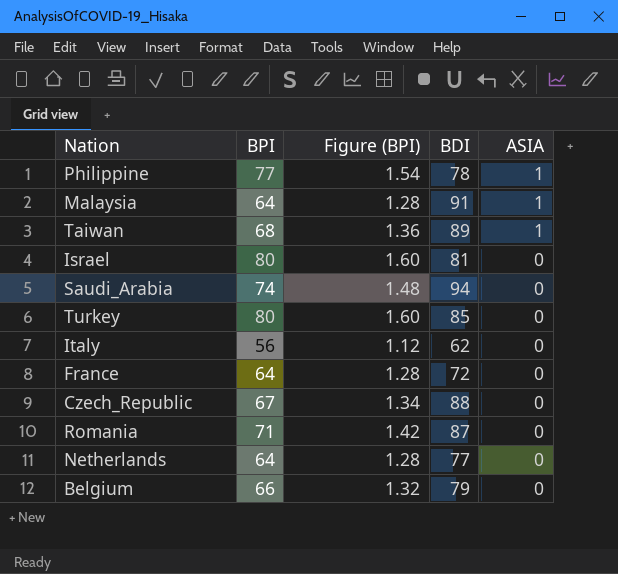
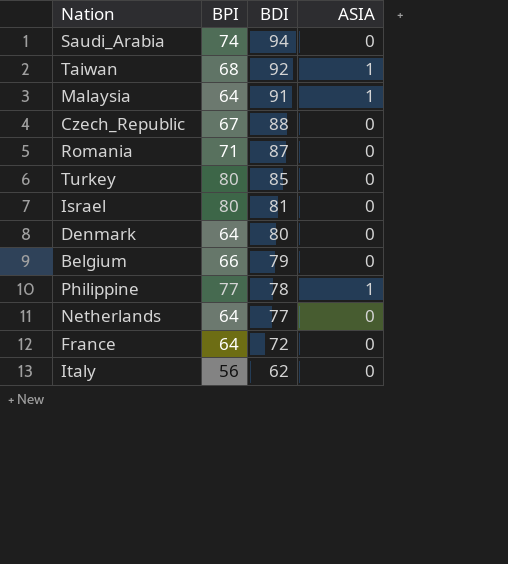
row order: ASIA descending -> BDI descending
column Figure (BPI) | formula: [BPI] * 0.02 -> none
Taiwan | BDI: 89 -> 92
row Denmark: none -> 64 | 80 | 0

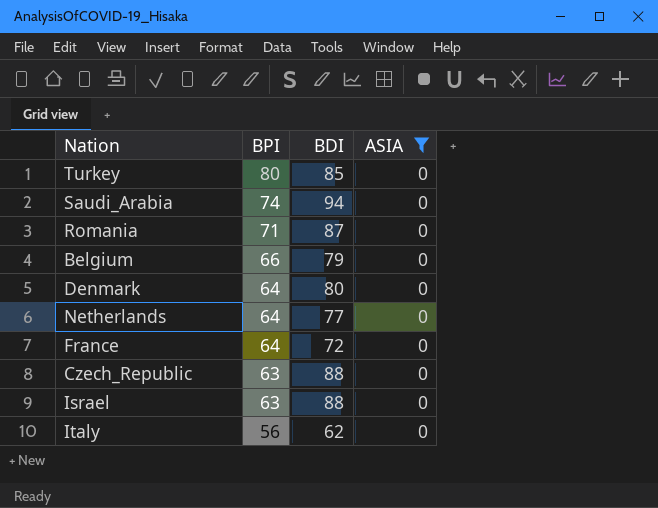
filter: none -> ASIA = 0
row order: BDI descending -> BPI descending
Czech_Republic | BPI: 67 -> 63
Israel | BPI: 80 -> 63
Israel | BDI: 81 -> 88

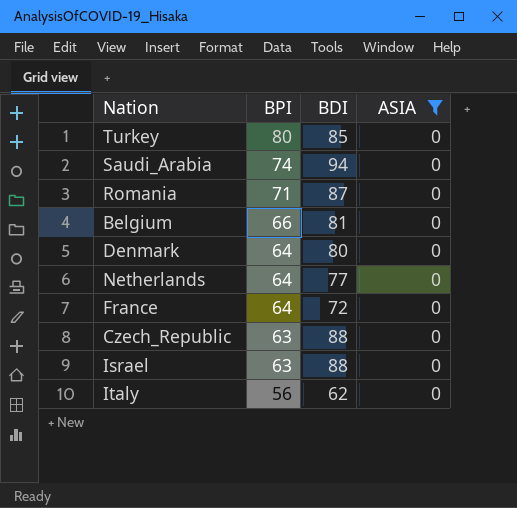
Belgium | BDI: 79 -> 81

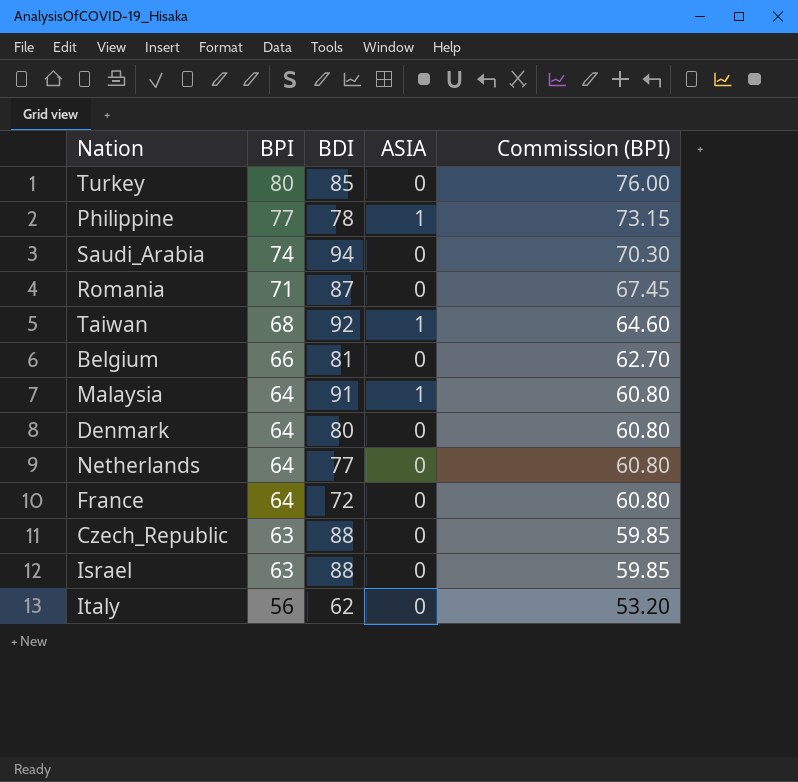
filter: ASIA = 0 -> none
column Commission (BPI) | formula: none -> [BPI] * 0.95

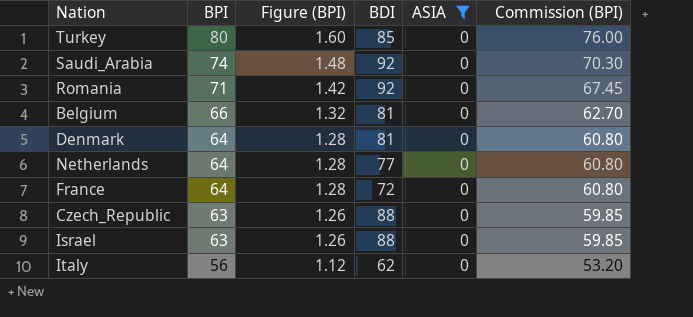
filter: none -> ASIA = 0
column Figure (BPI) | formula: none -> [BPI] * 0.02
Saudi_Arabia | BDI: 94 -> 92
Romania | BDI: 87 -> 92
Denmark | BDI: 80 -> 81

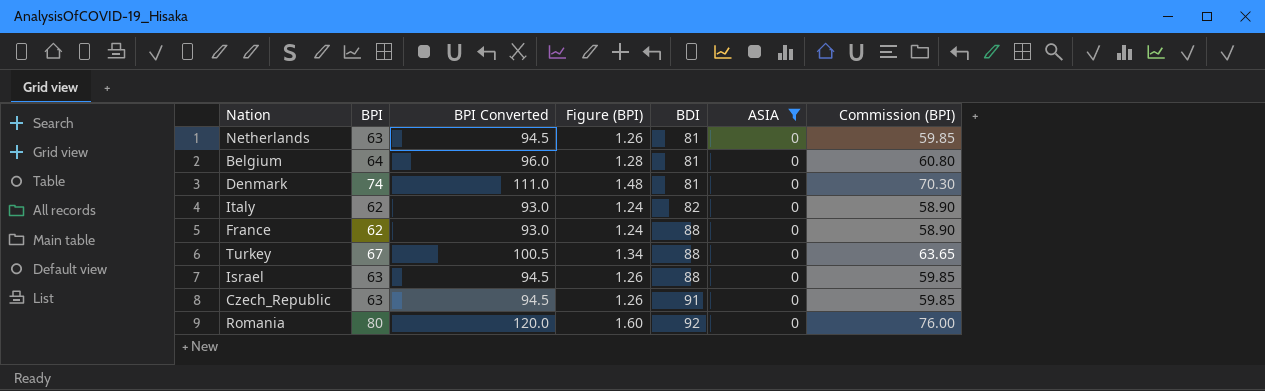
row order: BPI descending -> BDI ascending
column BPI Converted | formula: none -> [BPI] * 1.5
row Saudi_Arabia: 74 | 1.48 | 92 | 0 | 70.30 -> none
Netherlands | BPI: 64 -> 63
Netherlands | Figure (BPI): 1.28 -> 1.26
Netherlands | BDI: 77 -> 81
Netherlands | Commission (BPI): 60.80 -> 59.85
Belgium | BPI: 66 -> 64
Belgium | Figure (BPI): 1.32 -> 1.28
Belgium | Commission (BPI): 62.70 -> 60.80
Denmark | BPI: 64 -> 74
Denmark | Figure (BPI): 1.28 -> 1.48
Denmark | Commission (BPI): 60.80 -> 70.30
Italy | BPI: 56 -> 62
Italy | Figure (BPI): 1.12 -> 1.24
Italy | BDI: 62 -> 82
Italy | Commission (BPI): 53.20 -> 58.90
France | BPI: 64 -> 62
France | Figure (BPI): 1.28 -> 1.24
France | BDI: 72 -> 88
France | Commission (BPI): 60.80 -> 58.90
Turkey | BPI: 80 -> 67
Turkey | Figure (BPI): 1.60 -> 1.34
Turkey | BDI: 85 -> 88
Turkey | Commission (BPI): 76.00 -> 63.65
Czech_Republic | BDI: 88 -> 91
Romania | BPI: 71 -> 80
Romania | Figure (BPI): 1.42 -> 1.60
Romania | Commission (BPI): 67.45 -> 76.00

